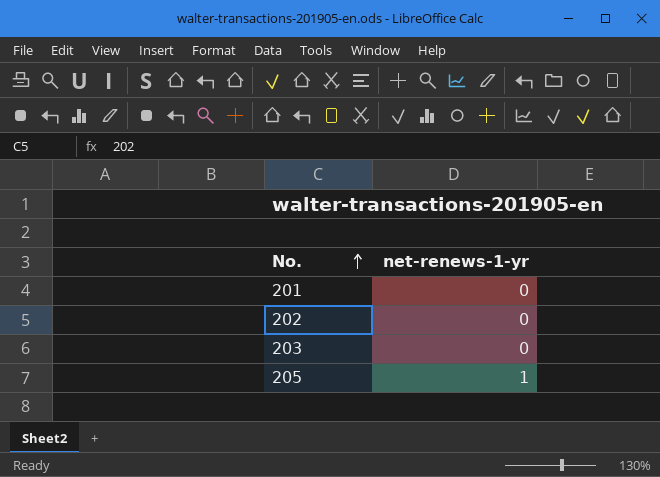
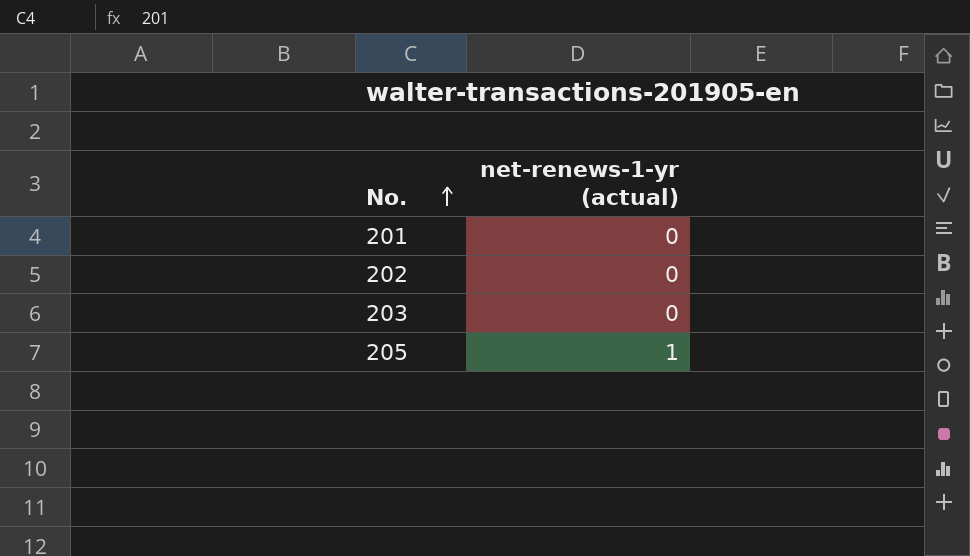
column name: net-renews-1-yr -> net-renews-1-yr (actual)

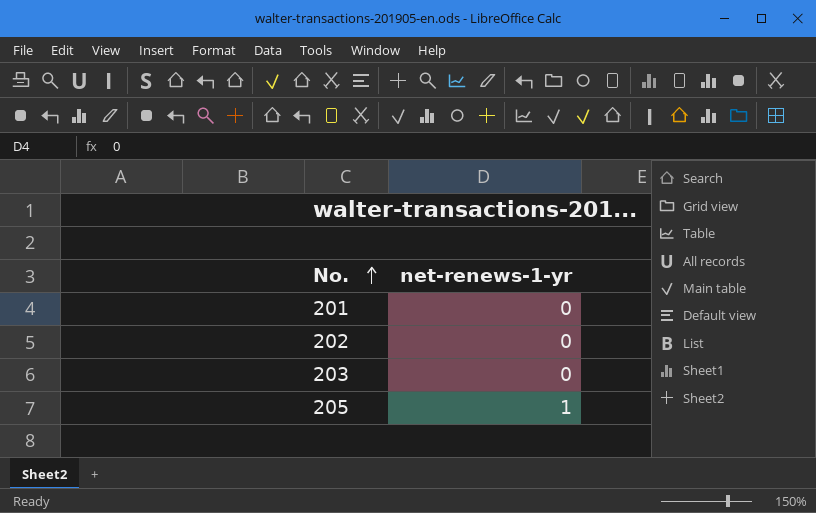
column name: net-renews-1-yr (actual) -> net-renews-1-yr

